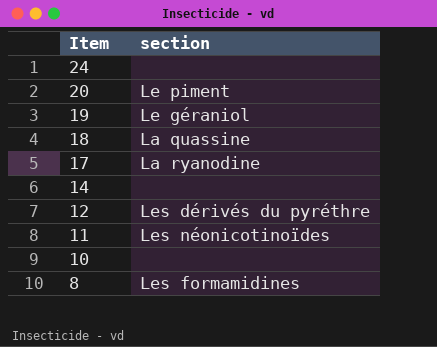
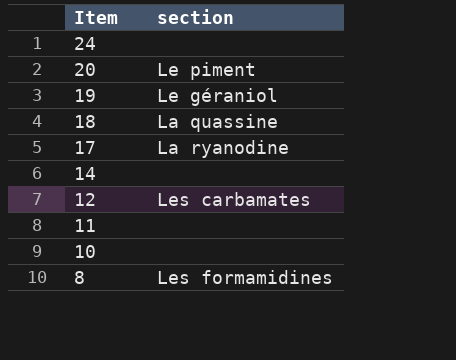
12 | section: Les dérivés du pyréthre -> Les carbamates
11 | section: Les néonicotinoïdes -> none

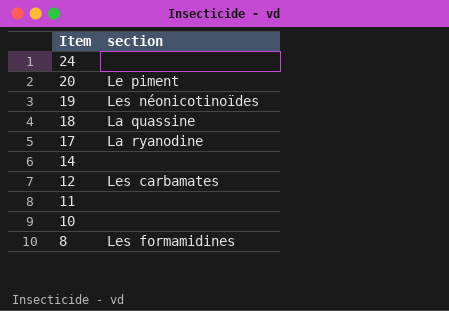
19 | section: Le géraniol -> Les néonicotinoïdes

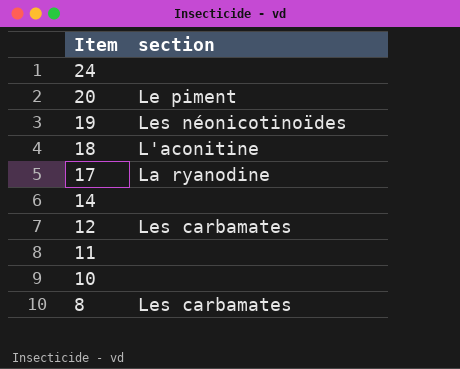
18 | section: La quassine -> L'aconitine
8 | section: Les formamidines -> Les carbamates

